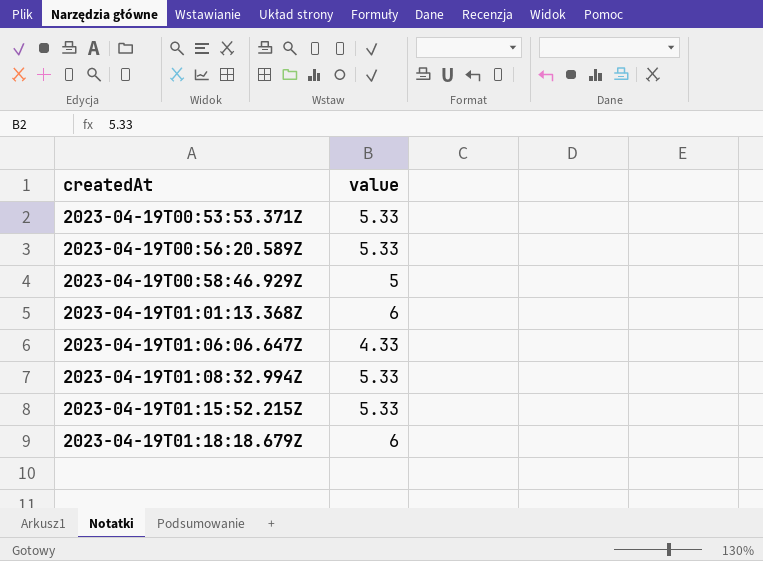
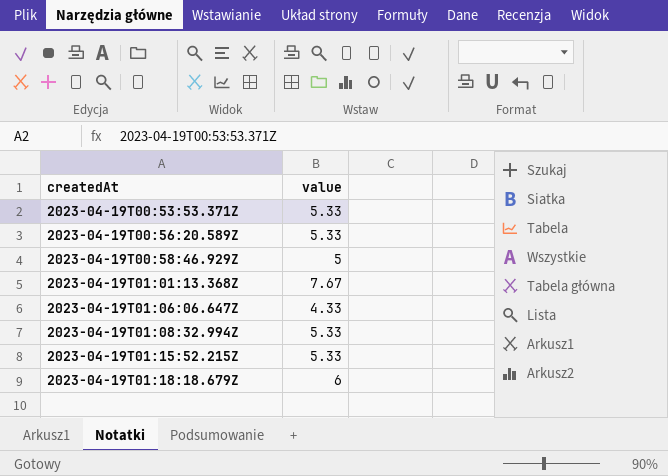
2023-04-19T01:01:13.368Z | value: 6 -> 7.67

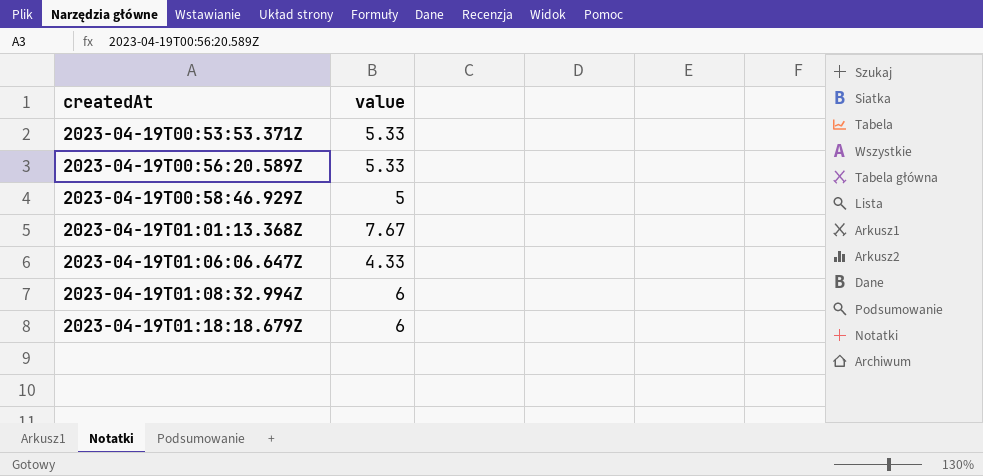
row 2023-04-19T01:15:52.215Z: 5.33 -> none
2023-04-19T01:08:32.994Z | value: 5.33 -> 6

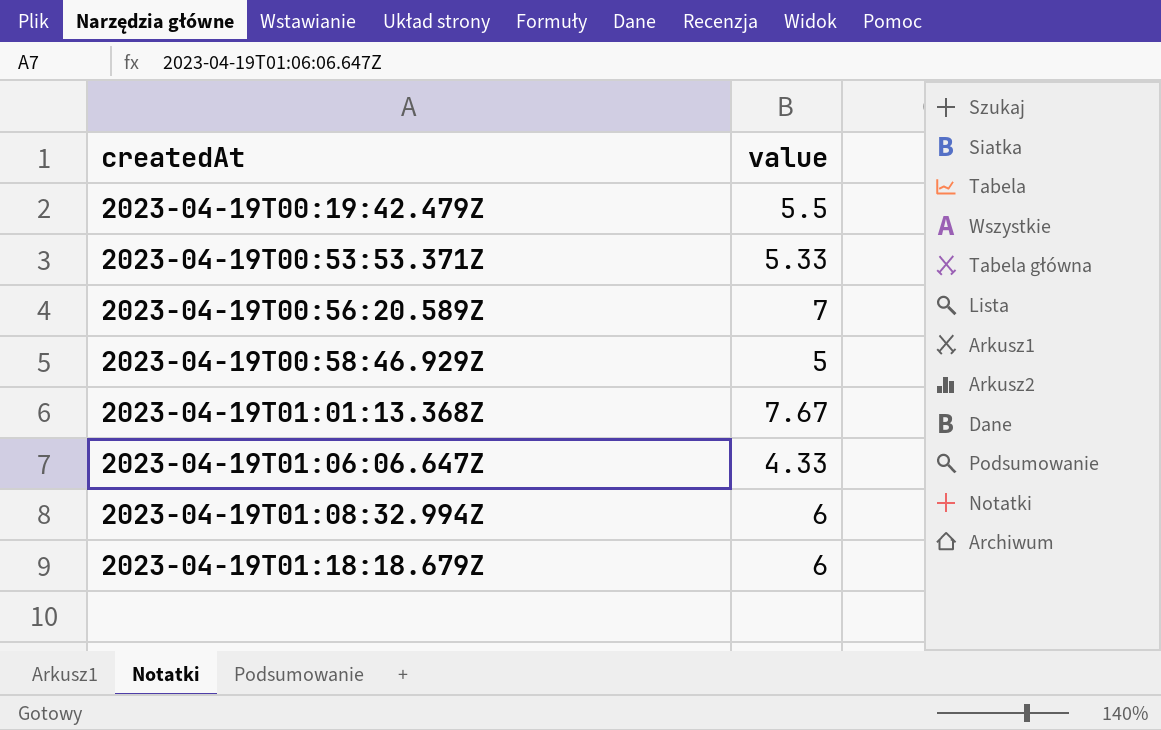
row 2023-04-19T00:19:42.479Z: none -> 5.5
2023-04-19T00:56:20.589Z | value: 5.33 -> 7

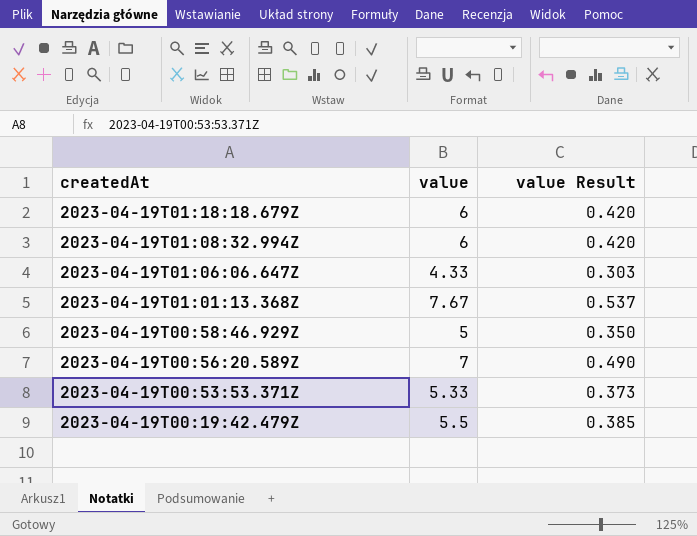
row order: createdAt ascending -> createdAt descending
column value Result | formula: none -> [value] * 0.07

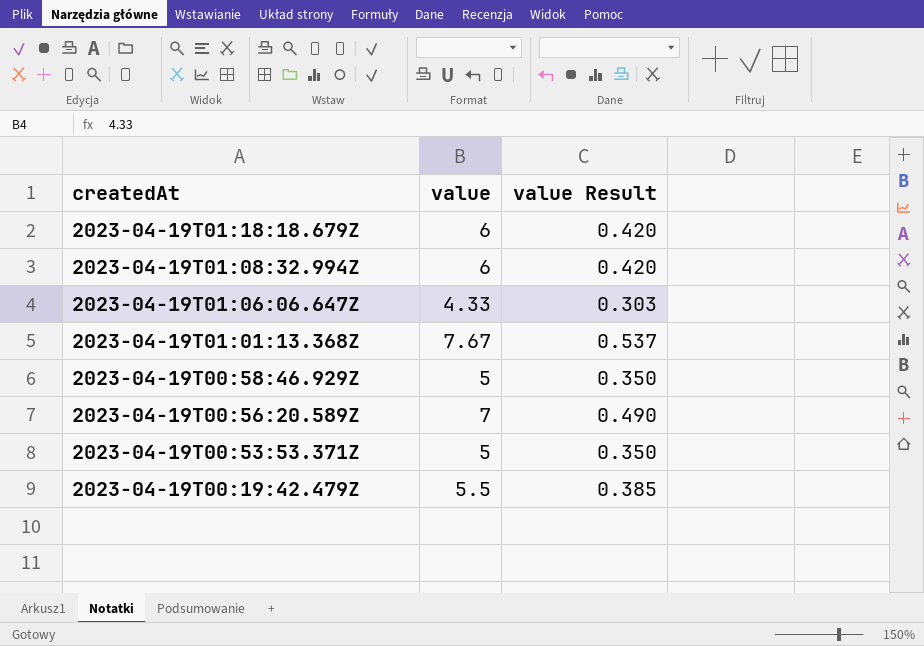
2023-04-19T00:53:53.371Z | value: 5.33 -> 5
2023-04-19T00:53:53.371Z | value Result: 0.373 -> 0.350

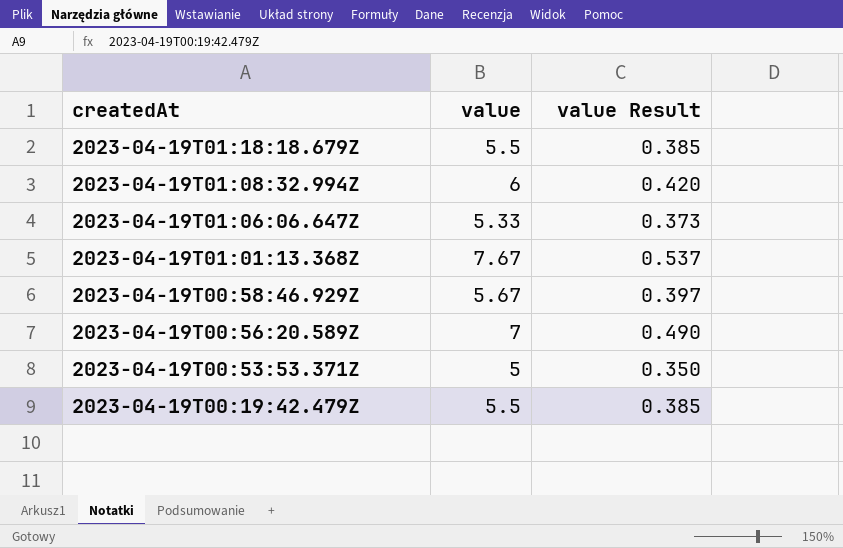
2023-04-19T01:18:18.679Z | value: 6 -> 5.5
2023-04-19T01:18:18.679Z | value Result: 0.420 -> 0.385
2023-04-19T01:06:06.647Z | value: 4.33 -> 5.33
2023-04-19T01:06:06.647Z | value Result: 0.303 -> 0.373
2023-04-19T00:58:46.929Z | value: 5 -> 5.67
2023-04-19T00:58:46.929Z | value Result: 0.350 -> 0.397

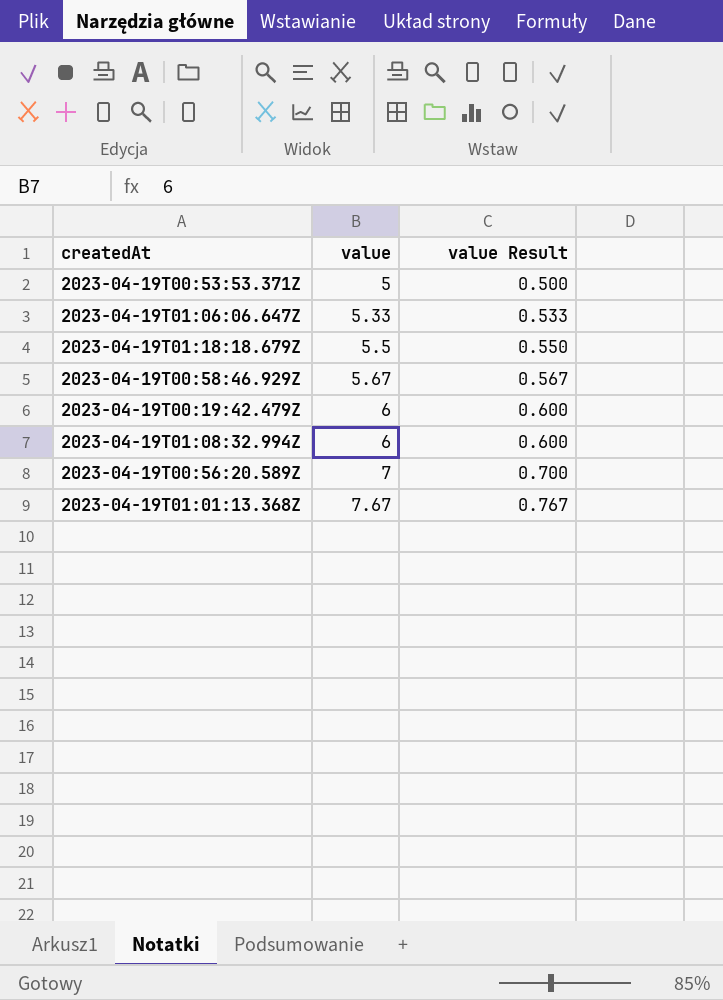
row order: createdAt descending -> value ascending
column value Result | formula: [value] * 0.07 -> [value] * 0.1
2023-04-19T00:19:42.479Z | value: 5.5 -> 6

